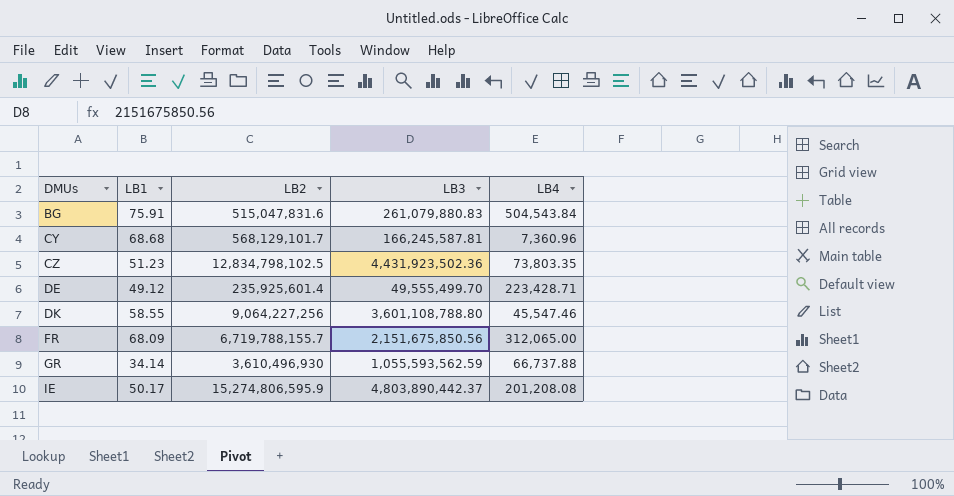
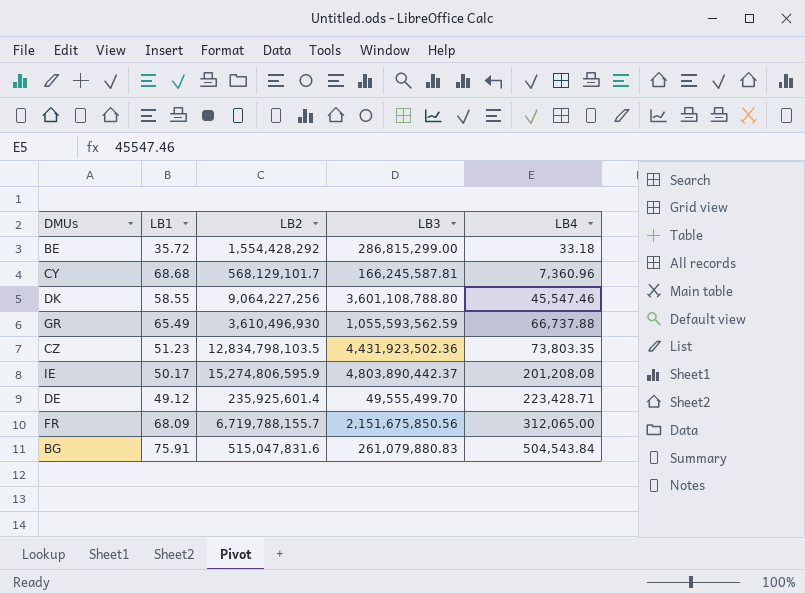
row order: DMUs ascending -> LB4 ascending
row BE: none -> 35.72 | 1,554,428,292 | 286,815,299.00 | 33.18
GR | LB1: 34.14 -> 65.49
CZ | LB2: 12,834,798,102.5 -> 12,834,798,103.5

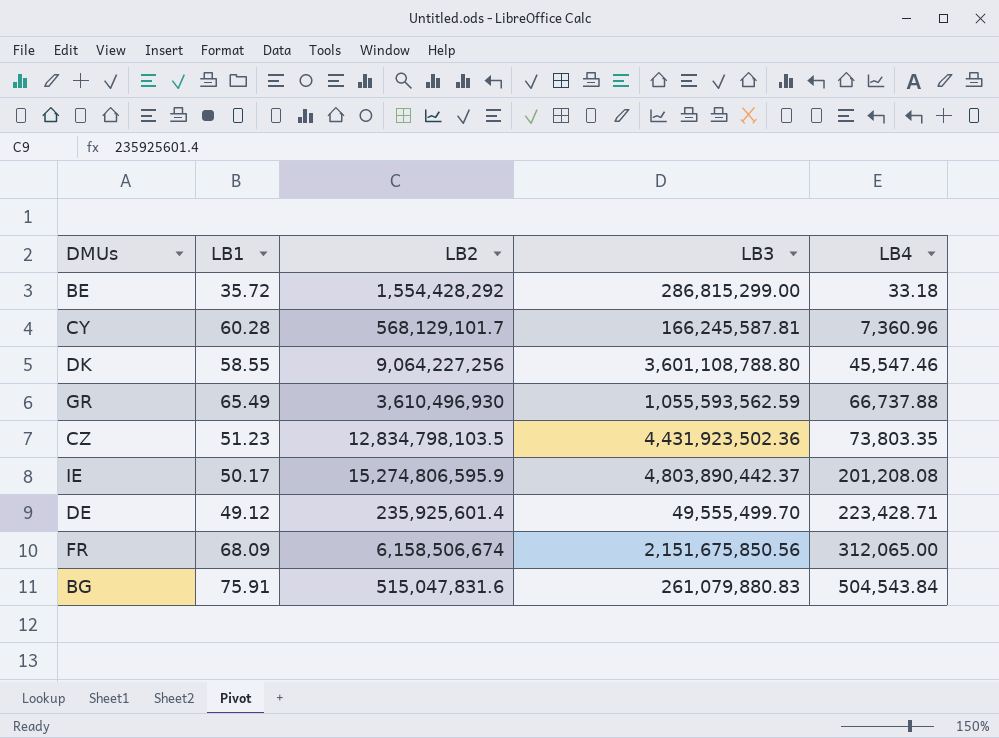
CY | LB1: 68.68 -> 60.28
FR | LB2: 6,719,788,155.7 -> 6,158,506,674

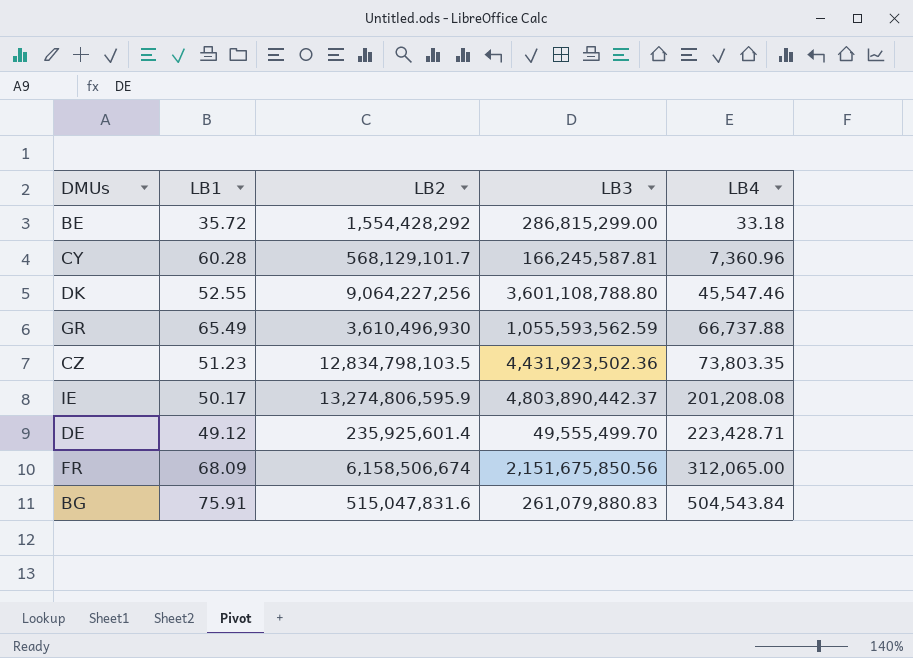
DK | LB1: 58.55 -> 52.55
IE | LB2: 15,274,806,595.9 -> 13,274,806,595.9

